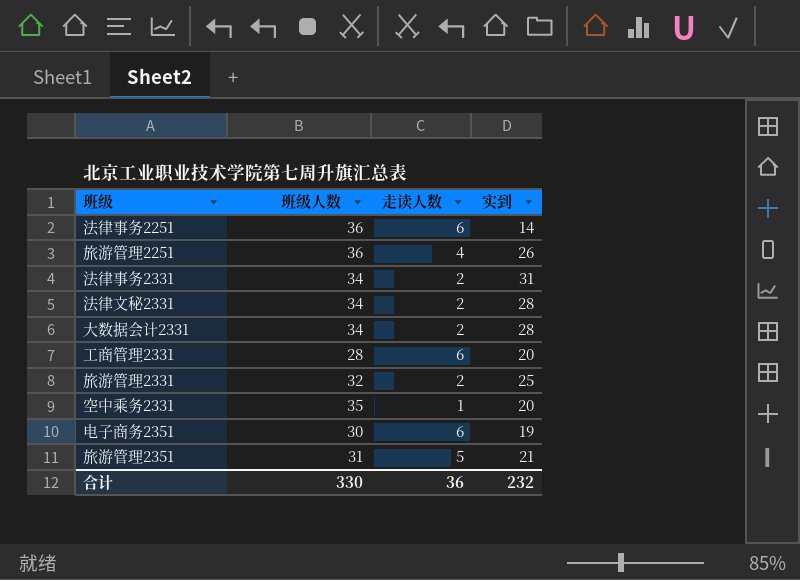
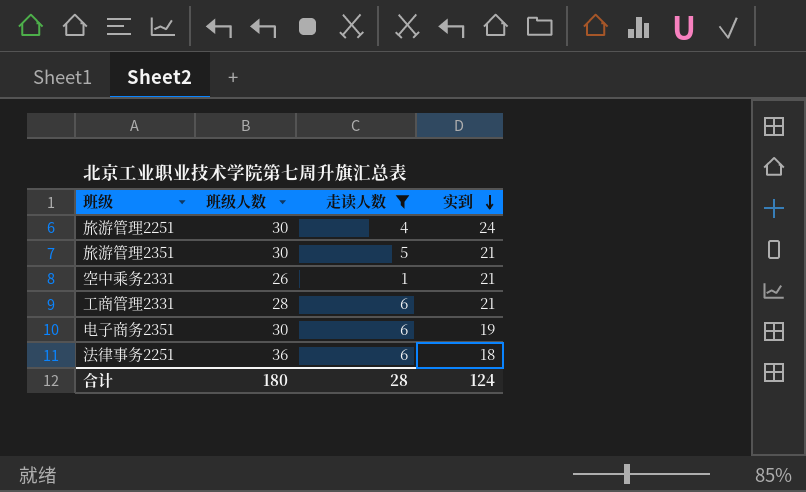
filter: none -> 走读人数 != 2
row order: none -> 实到 descending
旅游管理2251 | 班级人数: 36 -> 30
旅游管理2251 | 实到: 26 -> 24
旅游管理2351 | 班级人数: 31 -> 30
空中乘务2331 | 班级人数: 35 -> 26
空中乘务2331 | 实到: 20 -> 21
工商管理2331 | 实到: 20 -> 21
法律事务2251 | 实到: 14 -> 18
合计 | 班级人数: 330 -> 180
合计 | 走读人数: 36 -> 28
合计 | 实到: 232 -> 124

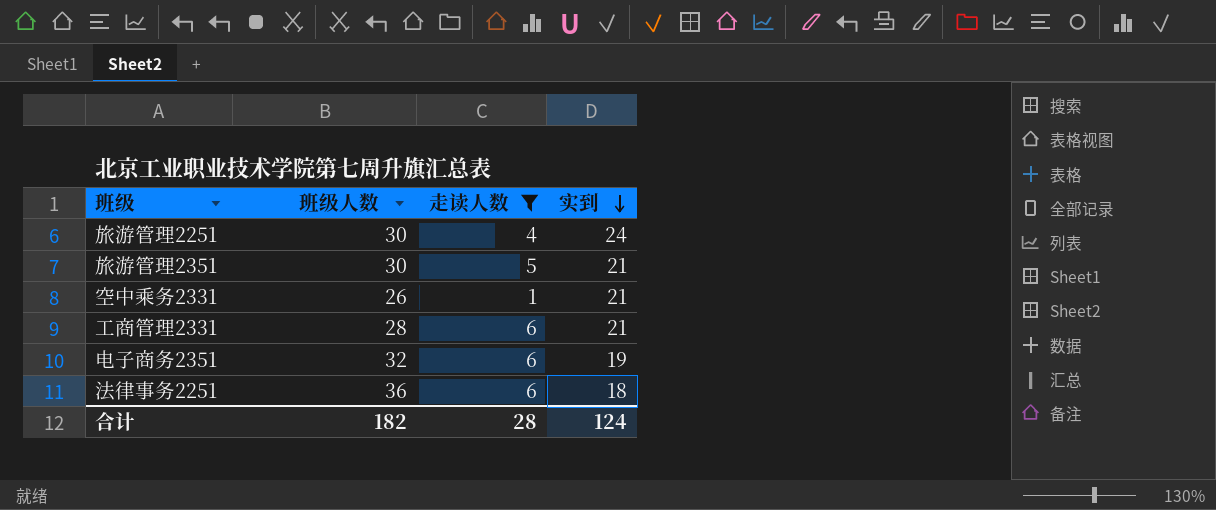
电子商务2351 | 班级人数: 30 -> 32
合计 | 班级人数: 180 -> 182

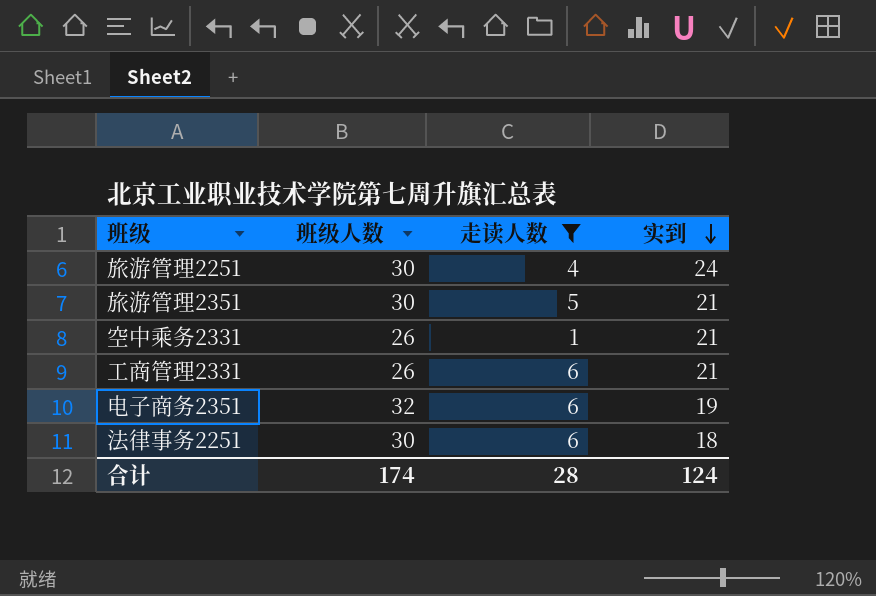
工商管理2331 | 班级人数: 28 -> 26
法律事务2251 | 班级人数: 36 -> 30
合计 | 班级人数: 182 -> 174

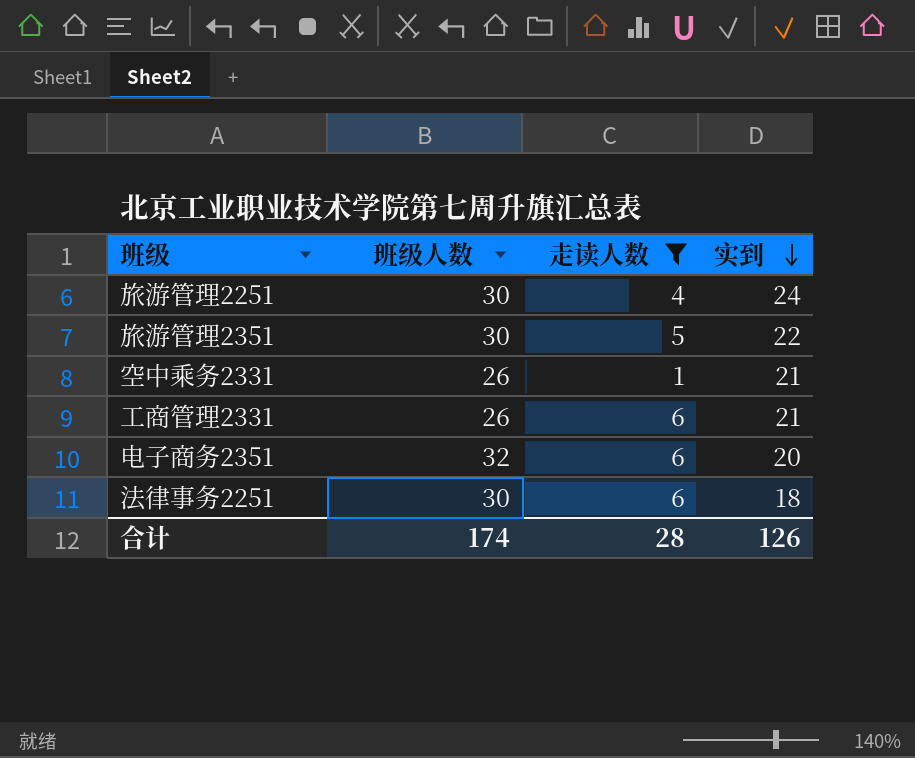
旅游管理2351 | 实到: 21 -> 22
电子商务2351 | 实到: 19 -> 20
合计 | 实到: 124 -> 126

